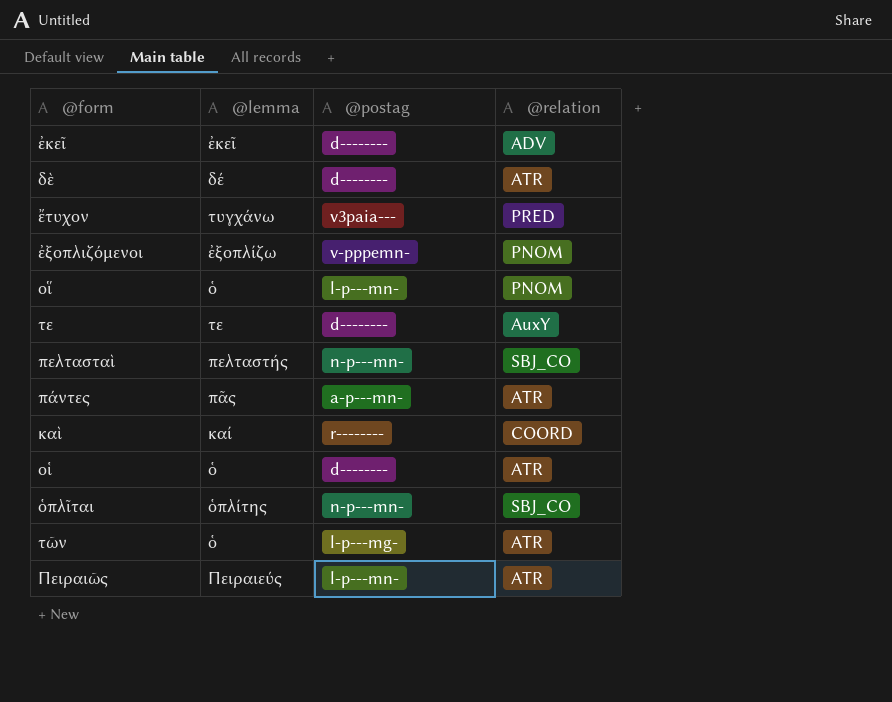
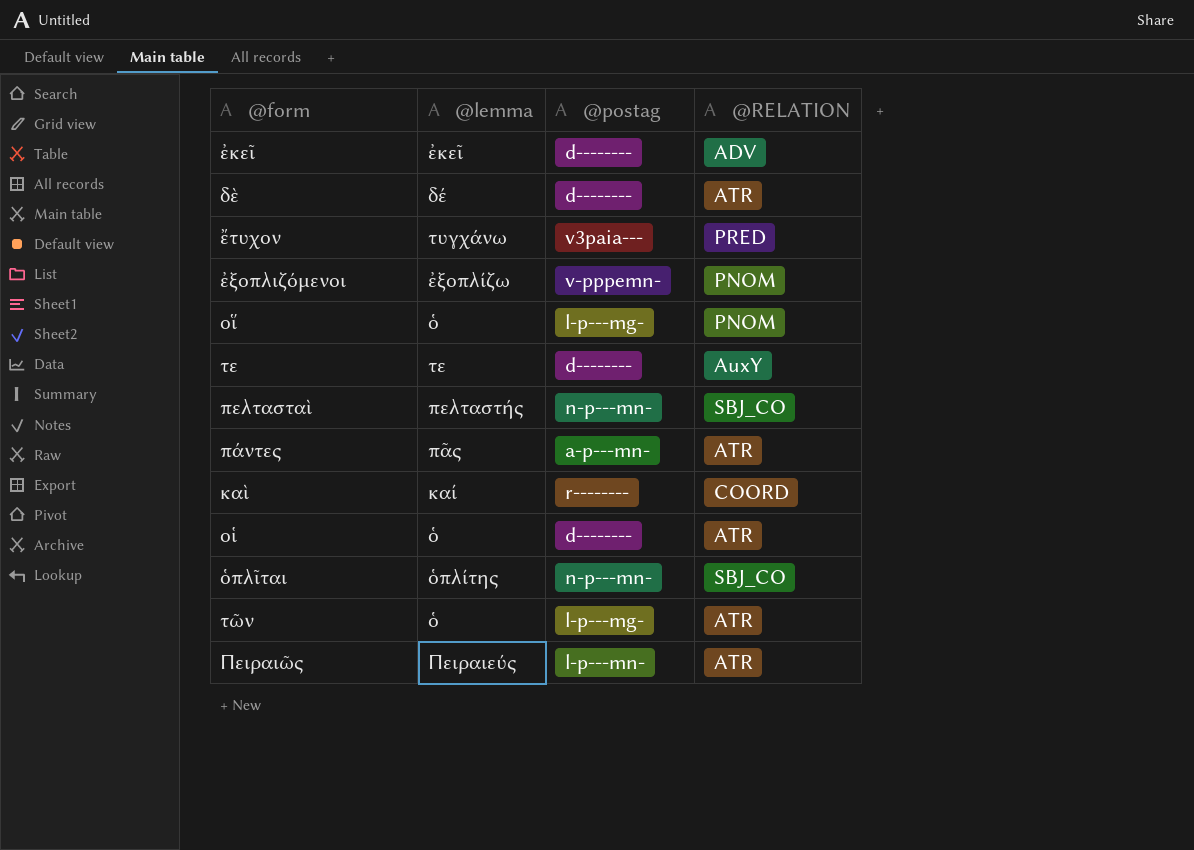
column name: @relation -> @RELATION
οἵ | @postag: l-p---mn- -> l-p---mg-

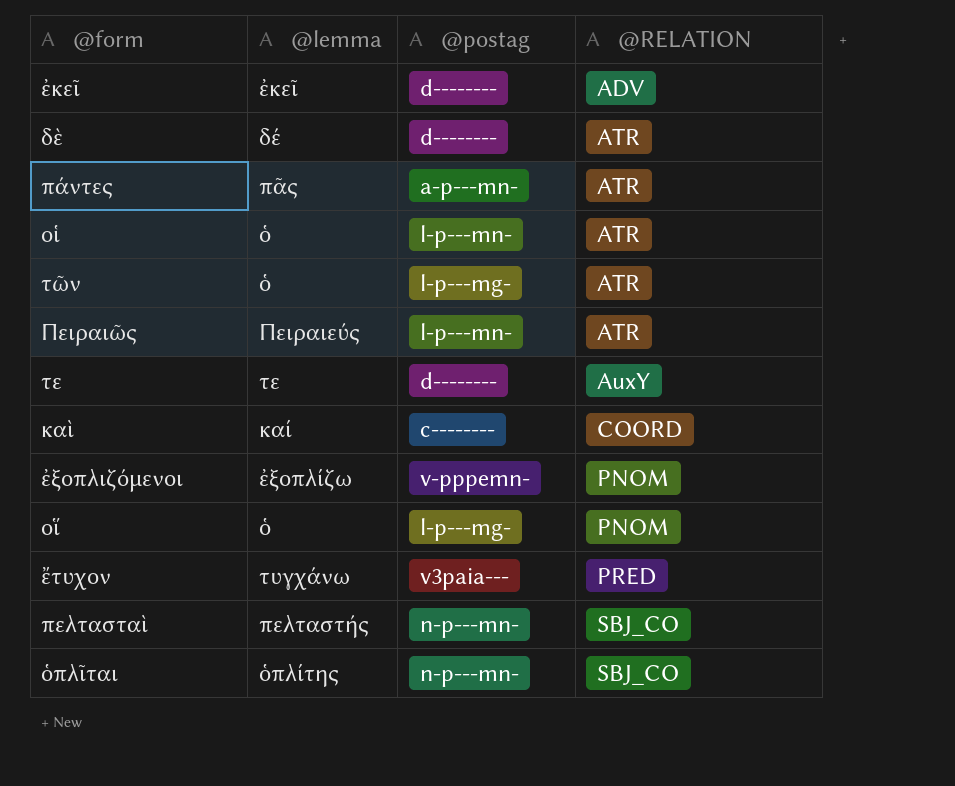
row order: none -> @RELATION ascending
οἱ | @postag: d-------- -> l-p---mn-
καὶ | @postag: r-------- -> c--------

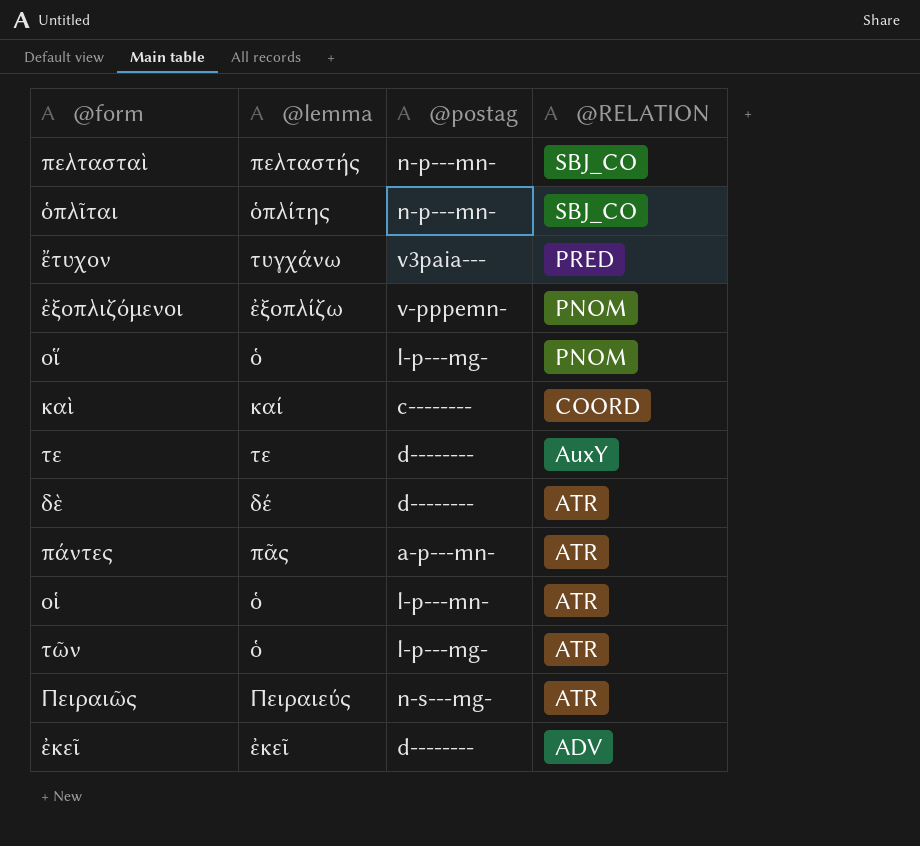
row order: @RELATION ascending -> @RELATION descending
Πειραιῶς | @postag: l-p---mn- -> n-s---mg-

